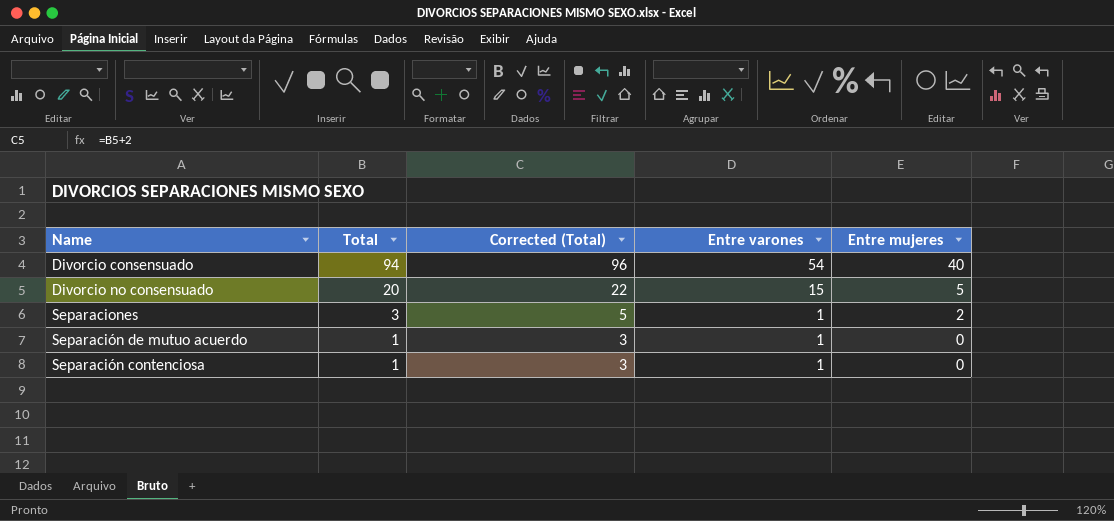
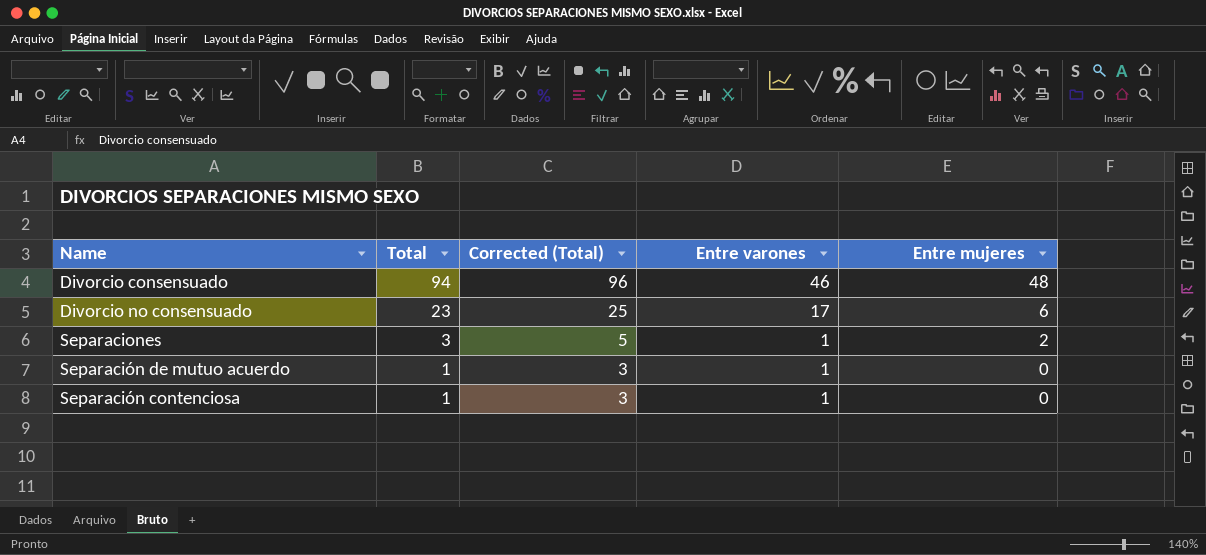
Divorcio consensuado | Entre varones: 54 -> 46
Divorcio consensuado | Entre mujeres: 40 -> 48
Divorcio no consensuado | Total: 20 -> 23
Divorcio no consensuado | Corrected (Total): 22 -> 25
Divorcio no consensuado | Entre varones: 15 -> 17
Divorcio no consensuado | Entre mujeres: 5 -> 6

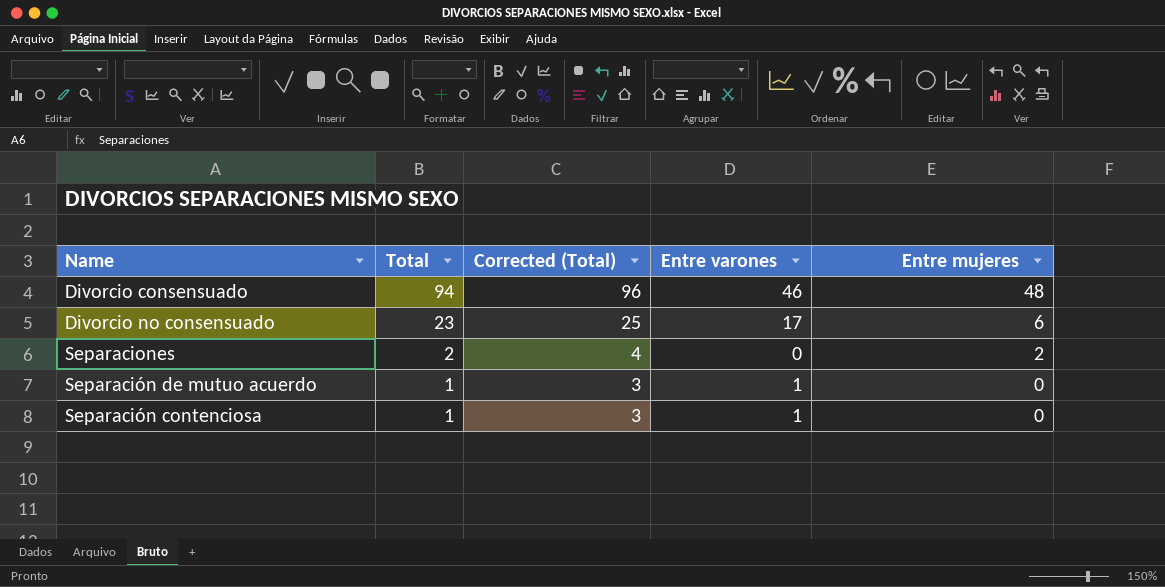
Separaciones | Total: 3 -> 2
Separaciones | Corrected (Total): 5 -> 4
Separaciones | Entre varones: 1 -> 0

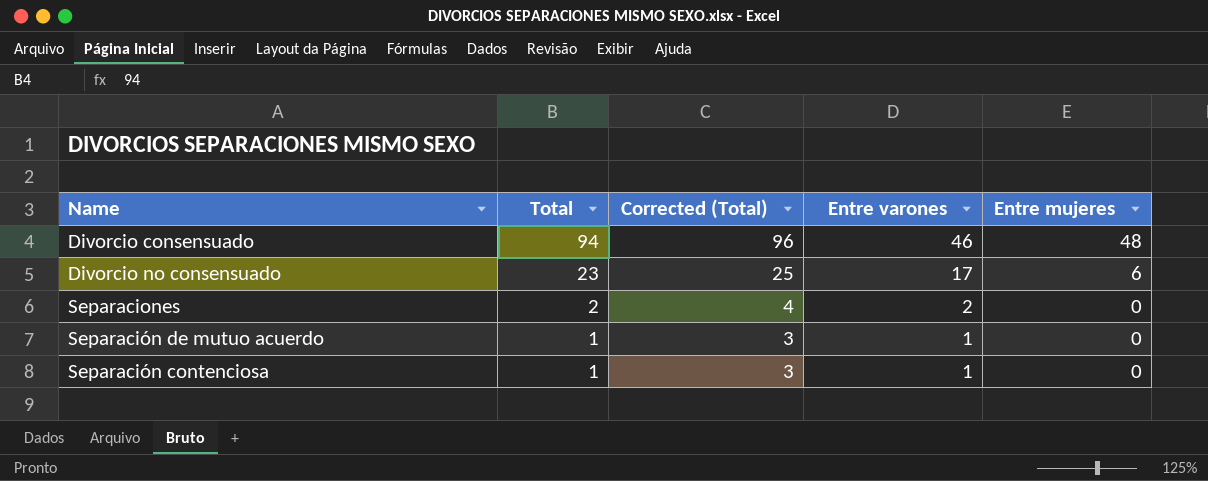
Separaciones | Entre varones: 0 -> 2
Separaciones | Entre mujeres: 2 -> 0

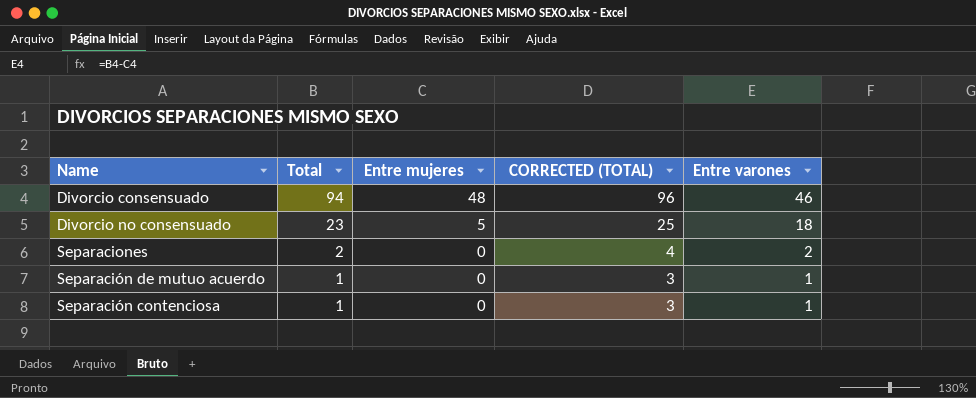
column Entre mujeres | position: 5 -> 3
column name: Corrected (Total) -> CORRECTED (TOTAL)
Divorcio no consensuado | Entre mujeres: 6 -> 5
Divorcio no consensuado | Entre varones: 17 -> 18

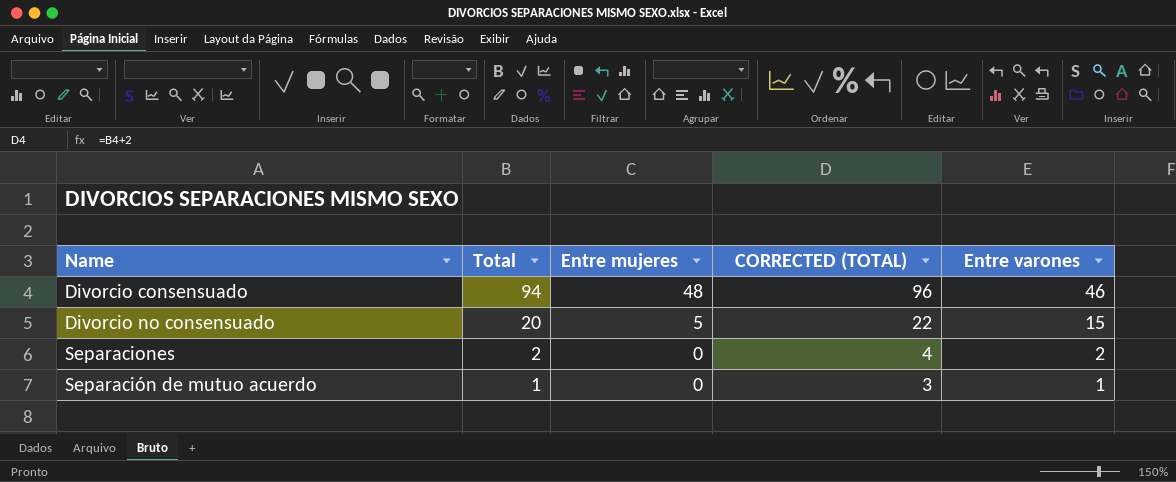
row Separación contenciosa: 1 | 0 | 3 | 1 -> none
Divorcio no consensuado | Total: 23 -> 20
Divorcio no consensuado | CORRECTED (TOTAL): 25 -> 22
Divorcio no consensuado | Entre varones: 18 -> 15

